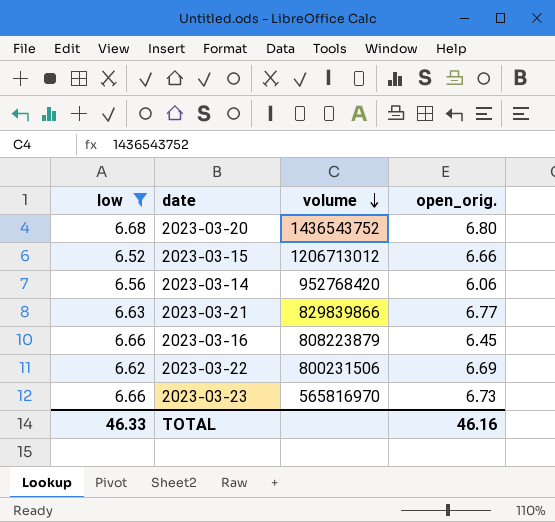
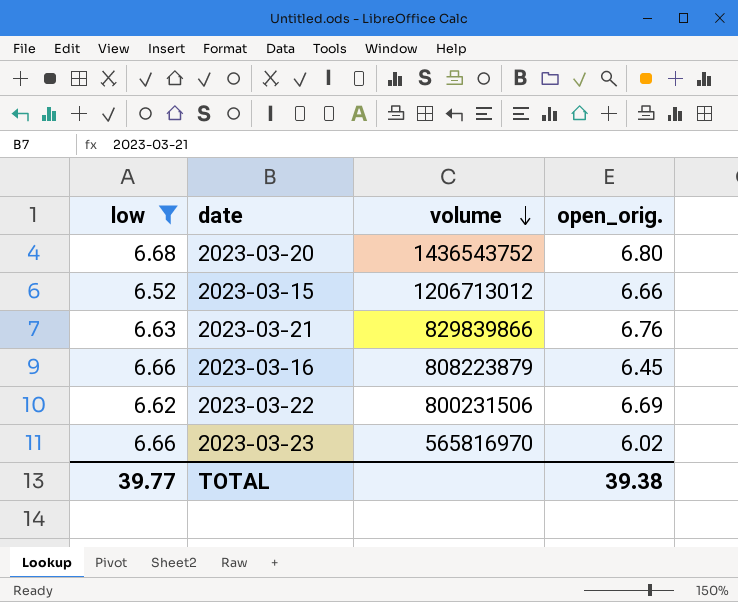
row 2023-03-14: 6.56 | 952768420 | 6.06 -> none
2023-03-21 | open_orig.: 6.77 -> 6.76
2023-03-23 | open_orig.: 6.73 -> 6.02
TOTAL | low: 46.33 -> 39.77
TOTAL | open_orig.: 46.16 -> 39.38

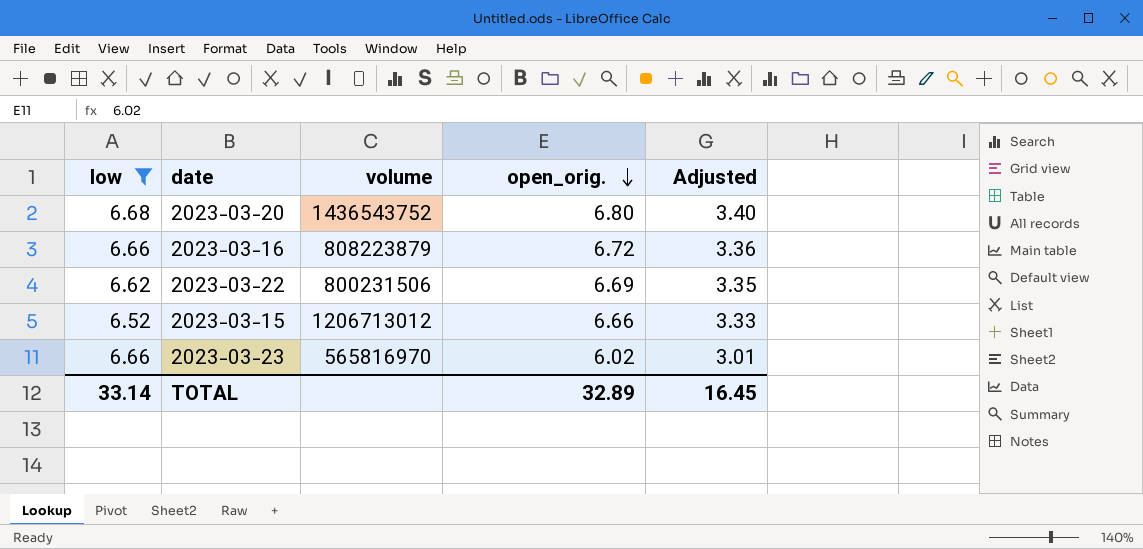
row order: volume descending -> open_orig. descending
column Adjusted | formula: none -> [open_orig.] * 0.5
row 2023-03-21: 6.63 | 829839866 | 6.76 -> none
2023-03-16 | open_orig.: 6.45 -> 6.72
TOTAL | low: 39.77 -> 33.14
TOTAL | open_orig.: 39.38 -> 32.89

